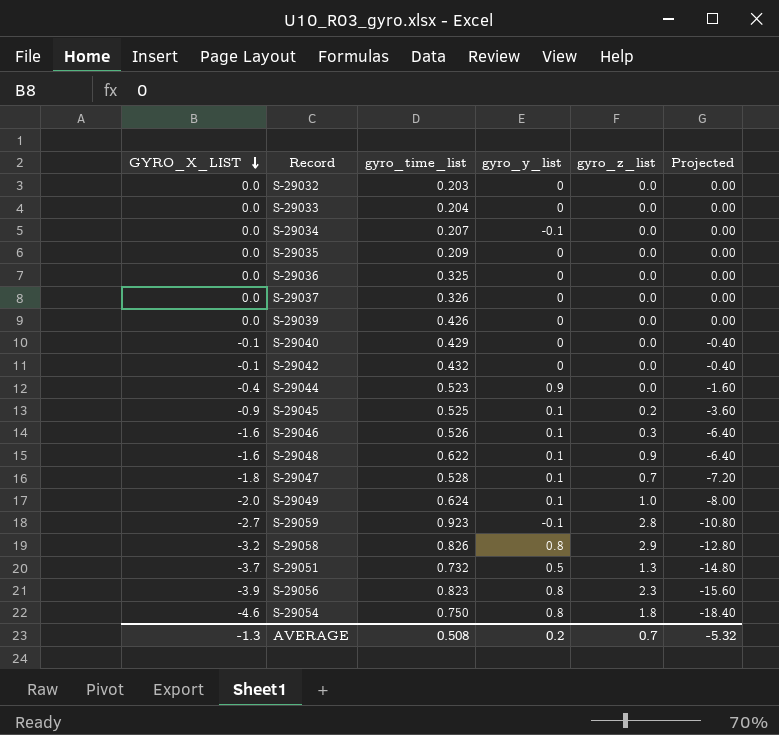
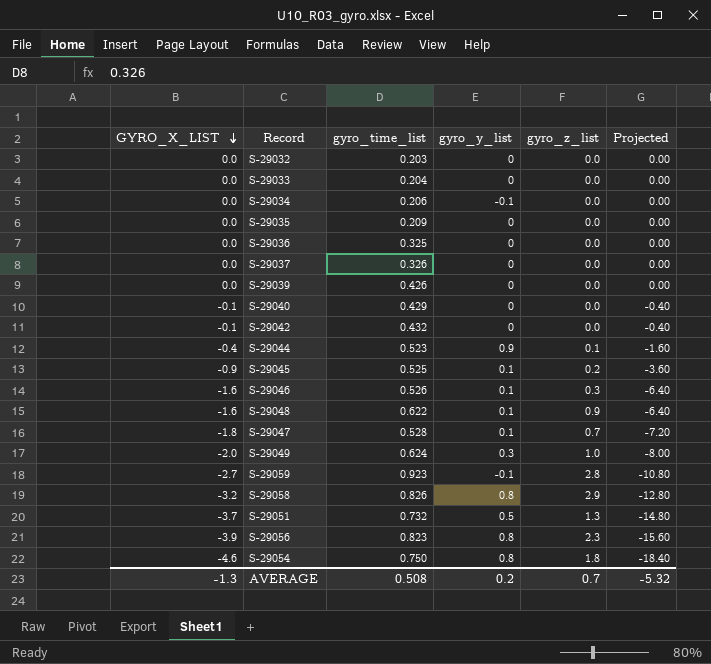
S-29034 | gyro_time_list: 0.207 -> 0.206
S-29044 | gyro_z_list: 0.0 -> 0.1
S-29049 | gyro_y_list: 0.1 -> 0.3

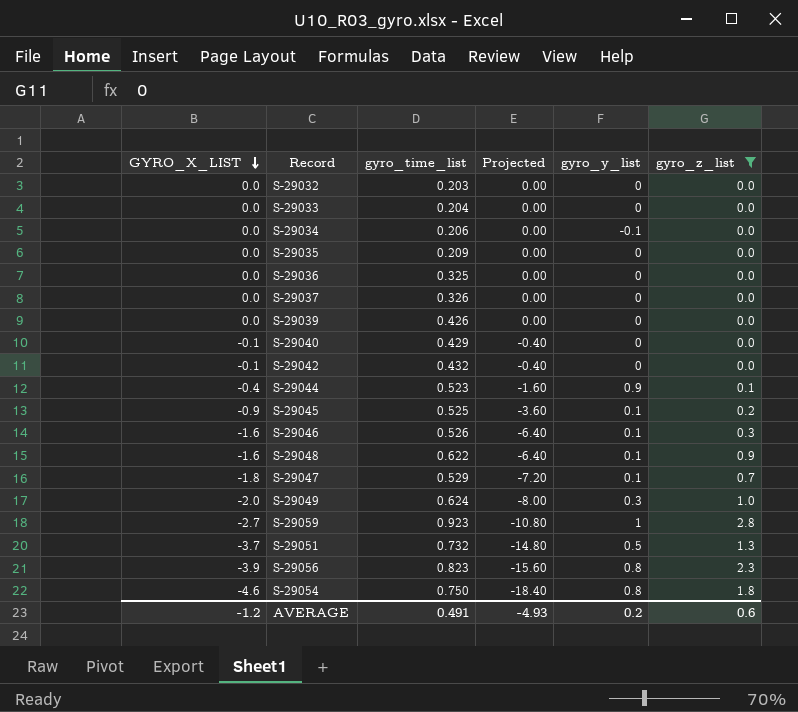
filter: none -> gyro_z_list != 2.9
column Projected | position: 6 -> 4
S-29047 | gyro_time_list: 0.528 -> 0.529
S-29059 | gyro_y_list: -0.1 -> 1
AVERAGE | GYRO_X_LIST: -1.3 -> -1.2
AVERAGE | gyro_time_list: 0.508 -> 0.491
AVERAGE | Projected: -5.32 -> -4.93
AVERAGE | gyro_z_list: 0.7 -> 0.6

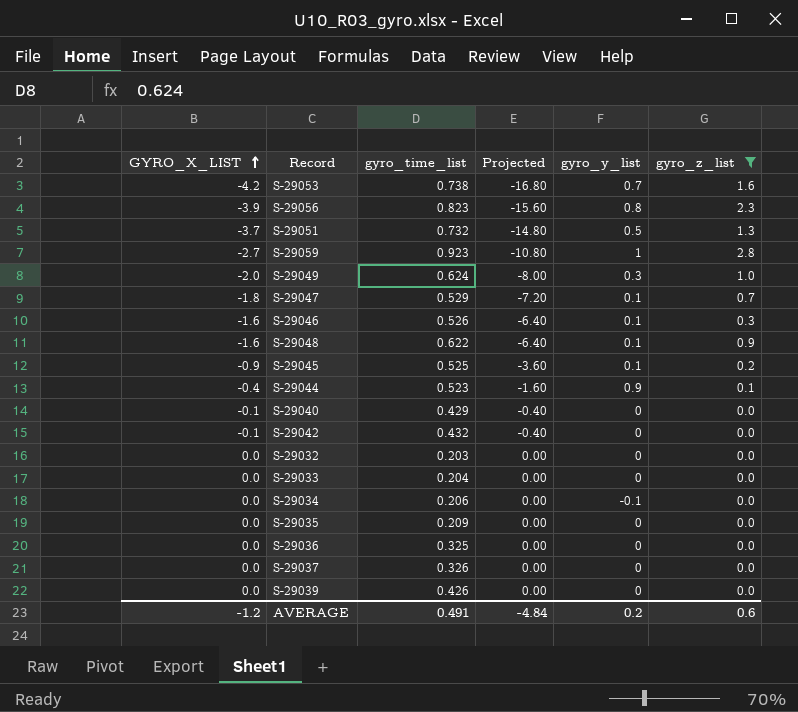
row order: GYRO_X_LIST descending -> GYRO_X_LIST ascending
row S-29054: -4.6 | 0.750 | -18.40 | 0.8 | 1.8 -> none
row S-29053: none -> -4.2 | 0.738 | -16.80 | 0.7 | 1.6
AVERAGE | Projected: -4.93 -> -4.84

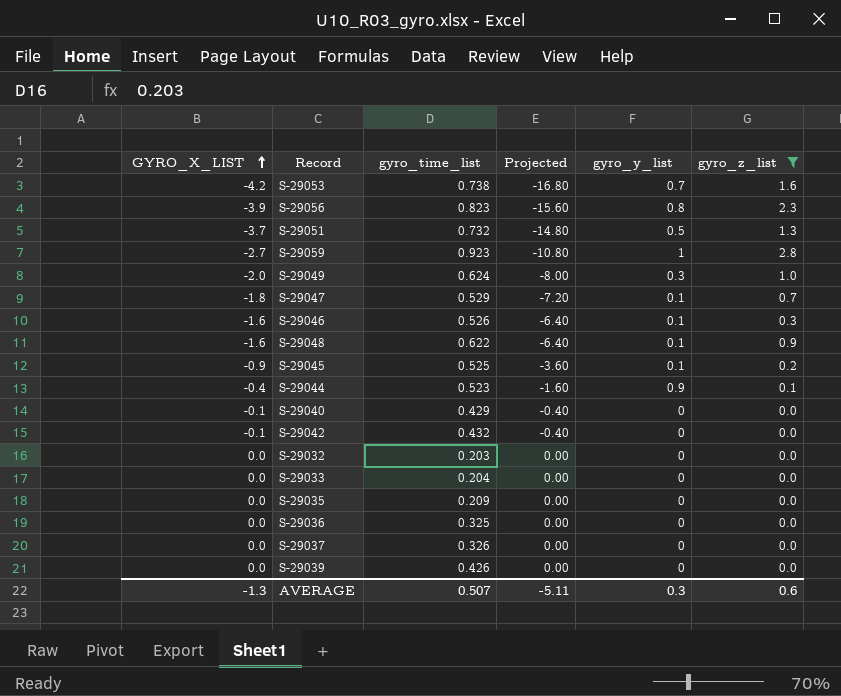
row S-29034: 0.0 | 0.206 | 0.00 | -0.1 | 0.0 -> none
AVERAGE | GYRO_X_LIST: -1.2 -> -1.3
AVERAGE | gyro_time_list: 0.491 -> 0.507
AVERAGE | Projected: -4.84 -> -5.11
AVERAGE | gyro_y_list: 0.2 -> 0.3

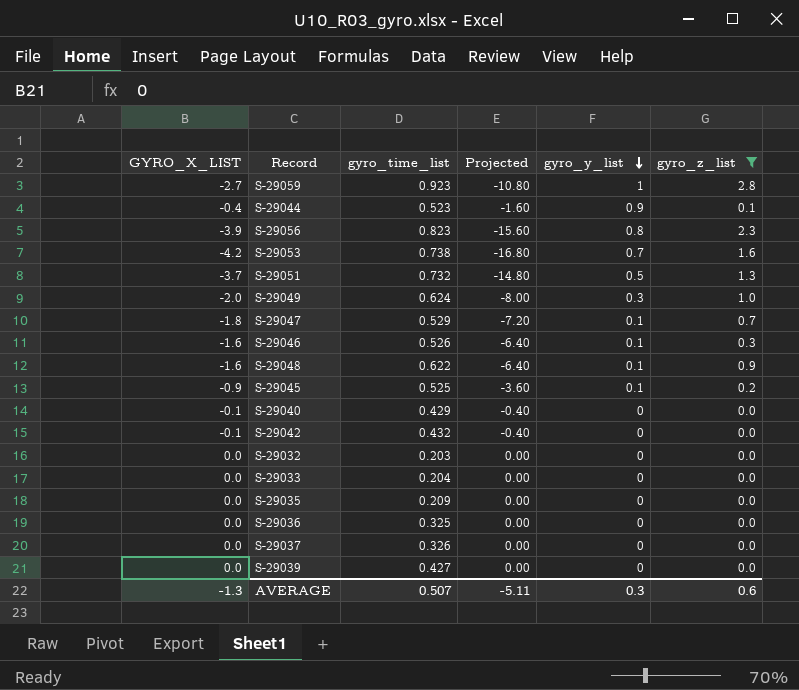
row order: GYRO_X_LIST ascending -> gyro_y_list descending
S-29039 | gyro_time_list: 0.426 -> 0.427

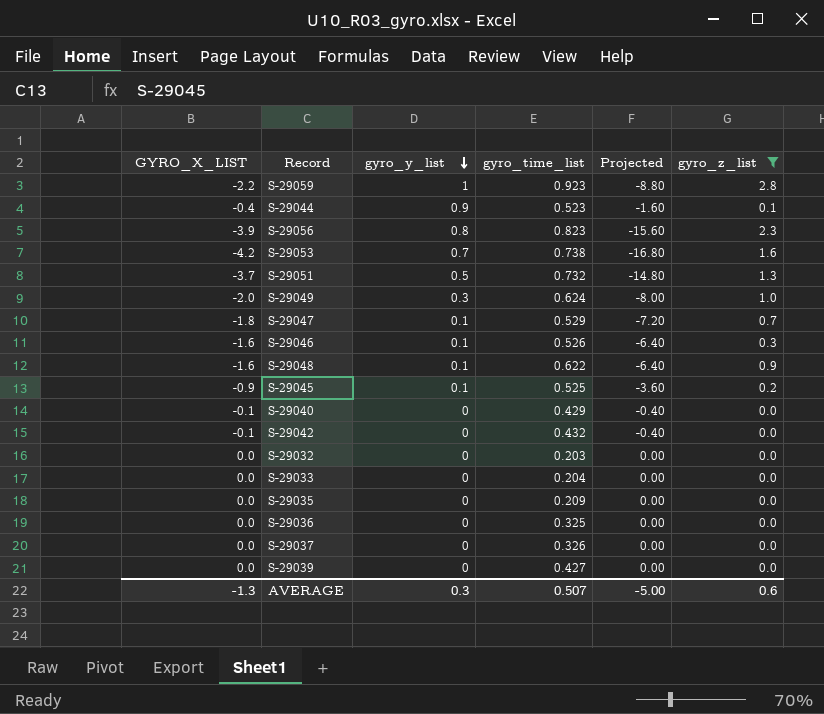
column gyro_y_list | position: 5 -> 3
S-29059 | GYRO_X_LIST: -2.7 -> -2.2
S-29059 | Projected: -10.80 -> -8.80
AVERAGE | Projected: -5.11 -> -5.00

